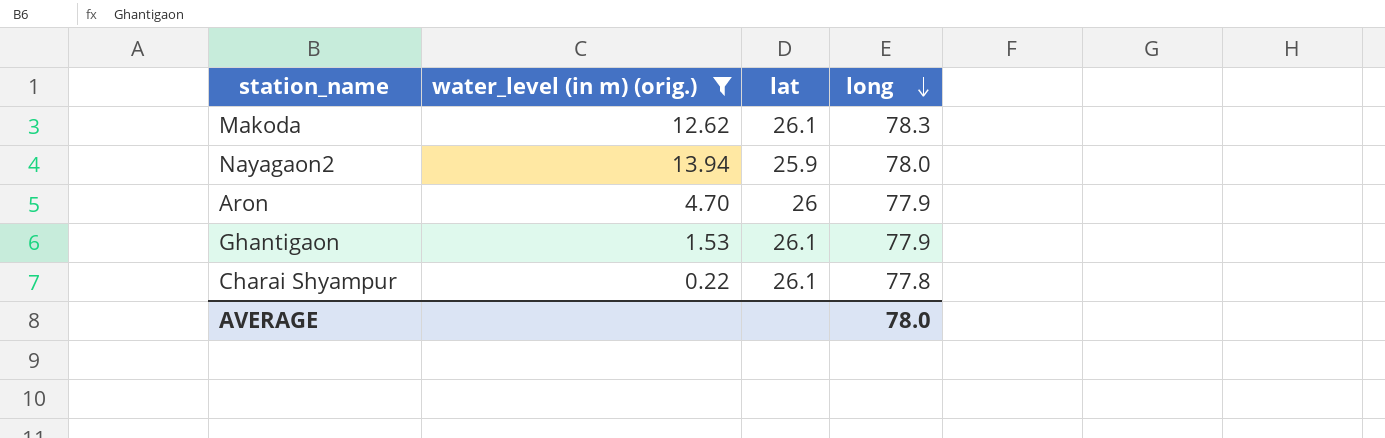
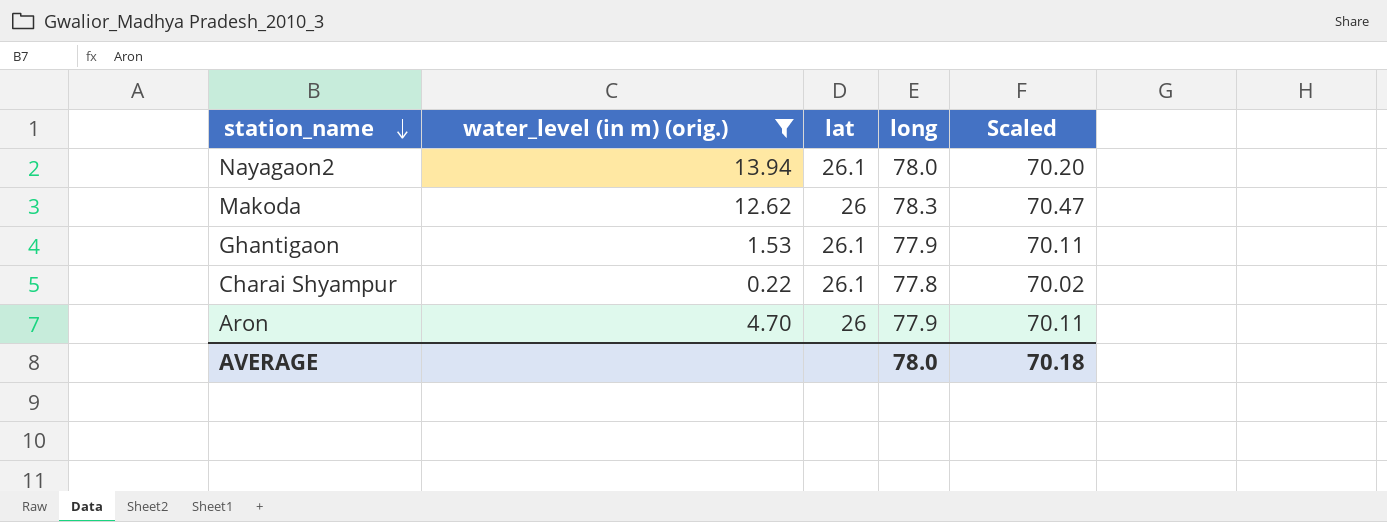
row order: long descending -> station_name descending
column Scaled | formula: none -> [long] * 0.9
Nayagaon2 | lat: 25.9 -> 26.1
Makoda | lat: 26.1 -> 26

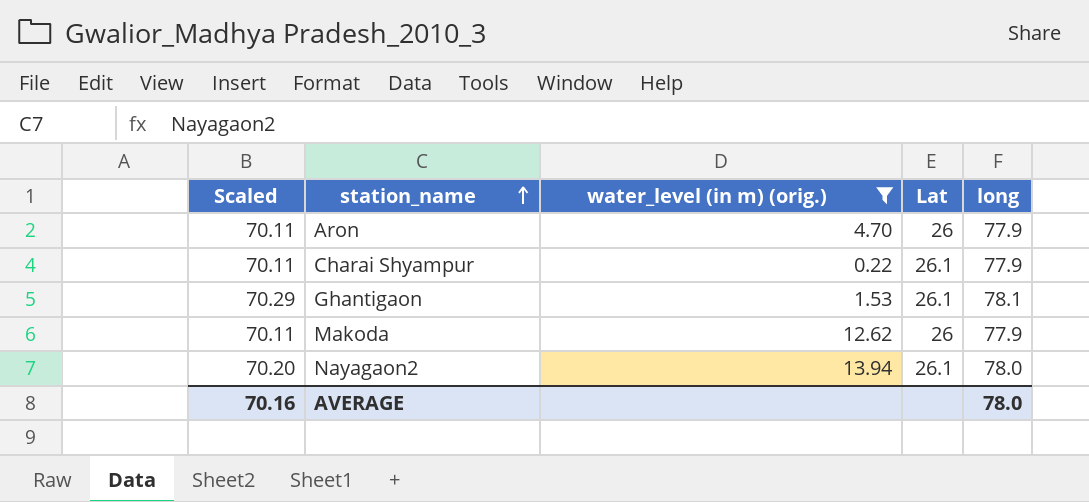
row order: station_name descending -> station_name ascending
column Scaled | position: 5 -> 1
column name: lat -> Lat
Charai Shyampur | Scaled: 70.02 -> 70.11
Charai Shyampur | long: 77.8 -> 77.9
Ghantigaon | Scaled: 70.11 -> 70.29
Ghantigaon | long: 77.9 -> 78.1
Makoda | Scaled: 70.47 -> 70.11
Makoda | long: 78.3 -> 77.9
AVERAGE | Scaled: 70.18 -> 70.16

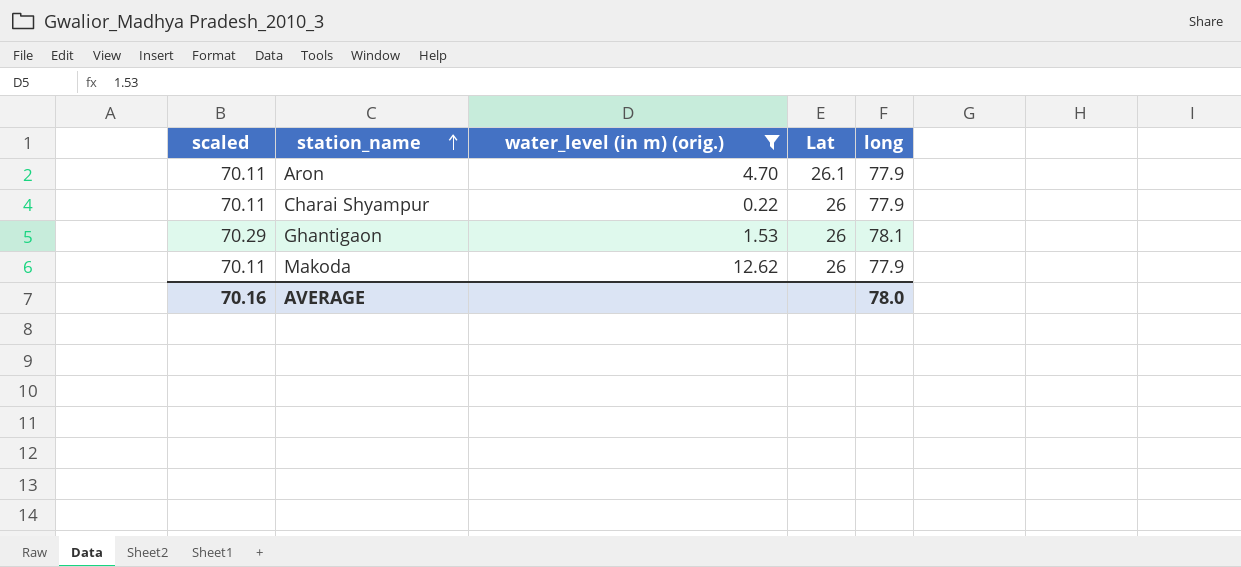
column name: Scaled -> scaled
row Nayagaon2: 70.20 | 13.94 | 26.1 | 78.0 -> none
Aron | Lat: 26 -> 26.1
Charai Shyampur | Lat: 26.1 -> 26
Ghantigaon | Lat: 26.1 -> 26

